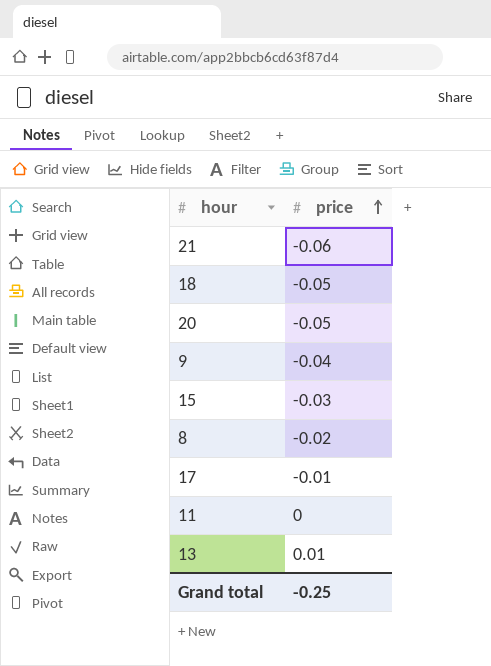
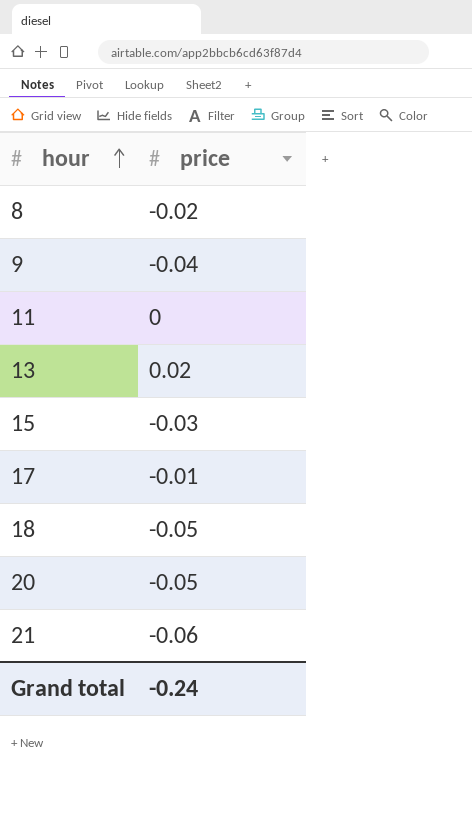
row order: price ascending -> hour ascending
13 | price: 0.01 -> 0.02
Grand total | price: -0.25 -> -0.24

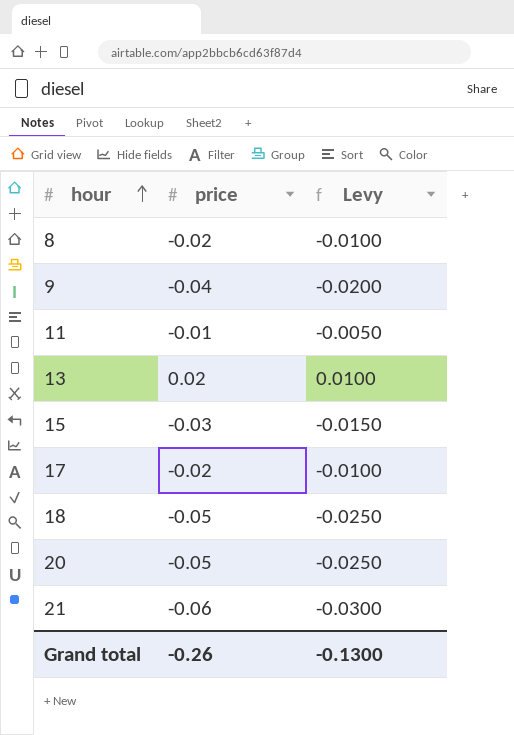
column Levy | formula: none -> [price] * 0.5
11 | price: 0 -> -0.01
17 | price: -0.01 -> -0.02
Grand total | price: -0.24 -> -0.26

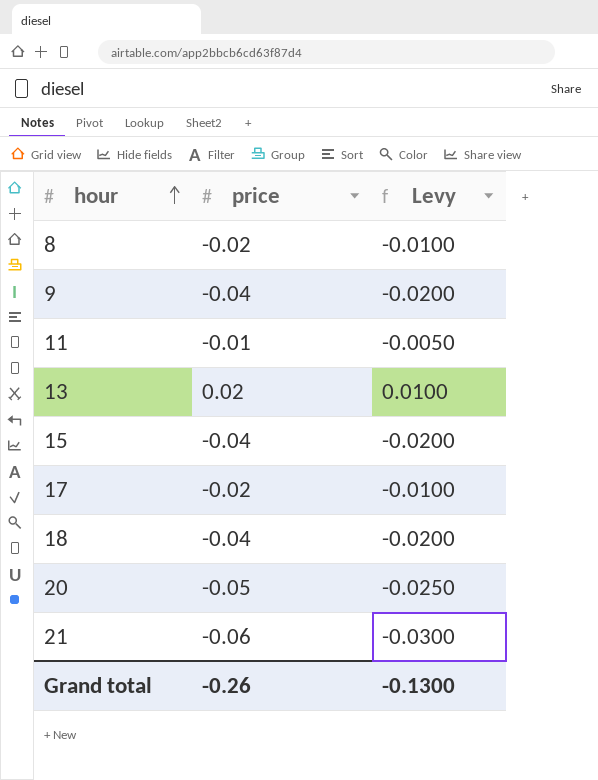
15 | price: -0.03 -> -0.04
15 | Levy: -0.0150 -> -0.0200
18 | price: -0.05 -> -0.04
18 | Levy: -0.0250 -> -0.0200

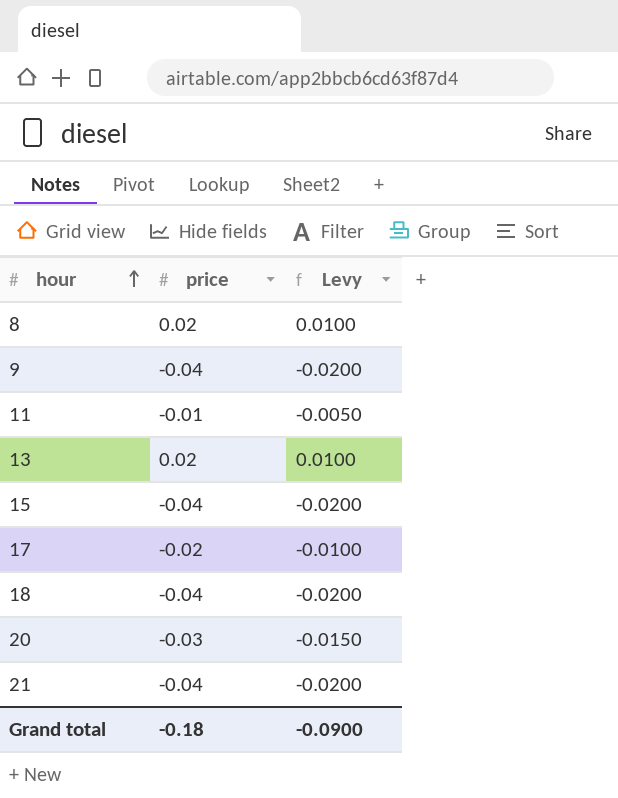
8 | price: -0.02 -> 0.02
8 | Levy: -0.0100 -> 0.0100
20 | price: -0.05 -> -0.03
20 | Levy: -0.0250 -> -0.0150
21 | price: -0.06 -> -0.04
21 | Levy: -0.0300 -> -0.0200
Grand total | price: -0.26 -> -0.18
Grand total | Levy: -0.1300 -> -0.0900

